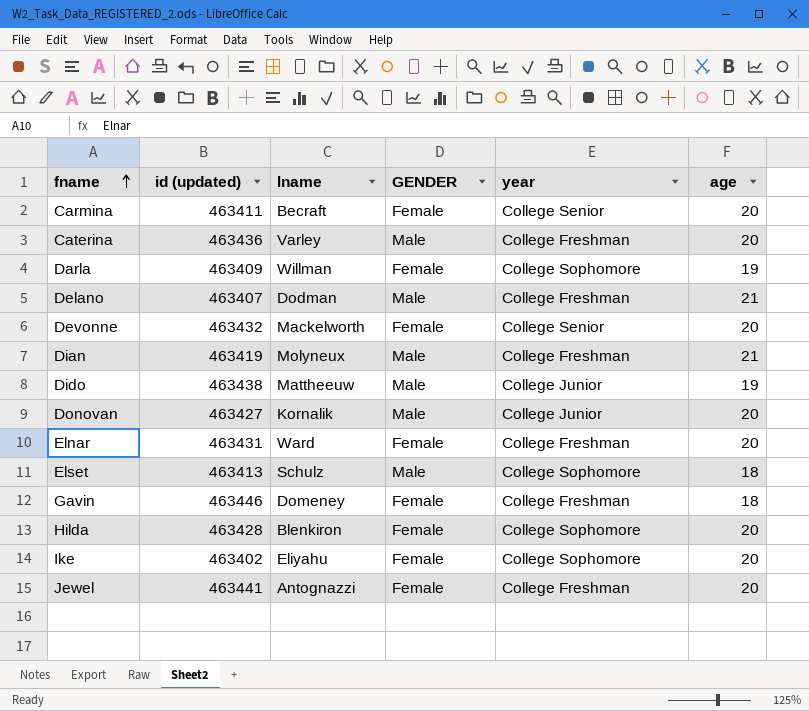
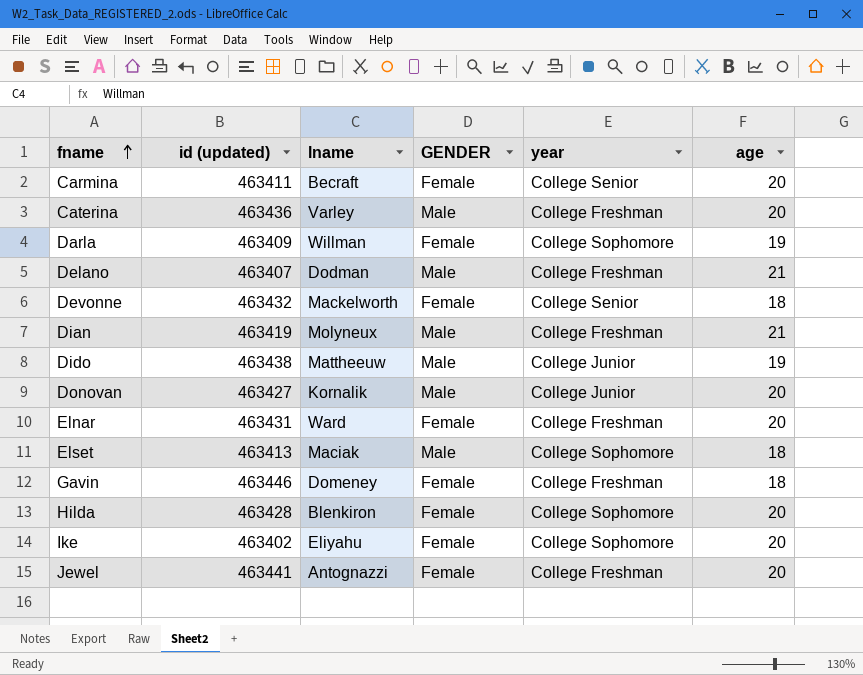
Devonne | age: 20 -> 18
Elset | lname: Schulz -> Maciak

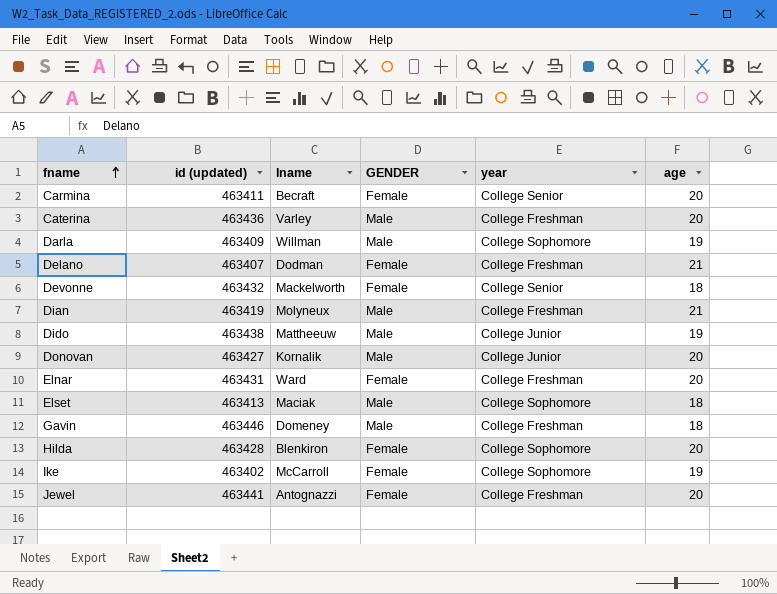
Darla | GENDER: Female -> Male
Delano | GENDER: Male -> Female
Gavin | GENDER: Female -> Male
Ike | lname: Eliyahu -> McCarroll
Ike | age: 20 -> 19

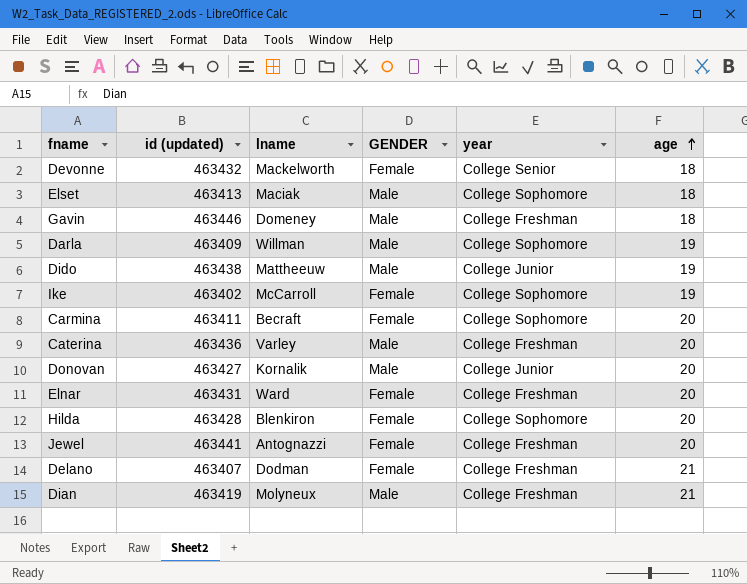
row order: fname ascending -> age ascending
Carmina | year: College Senior -> College Sophomore

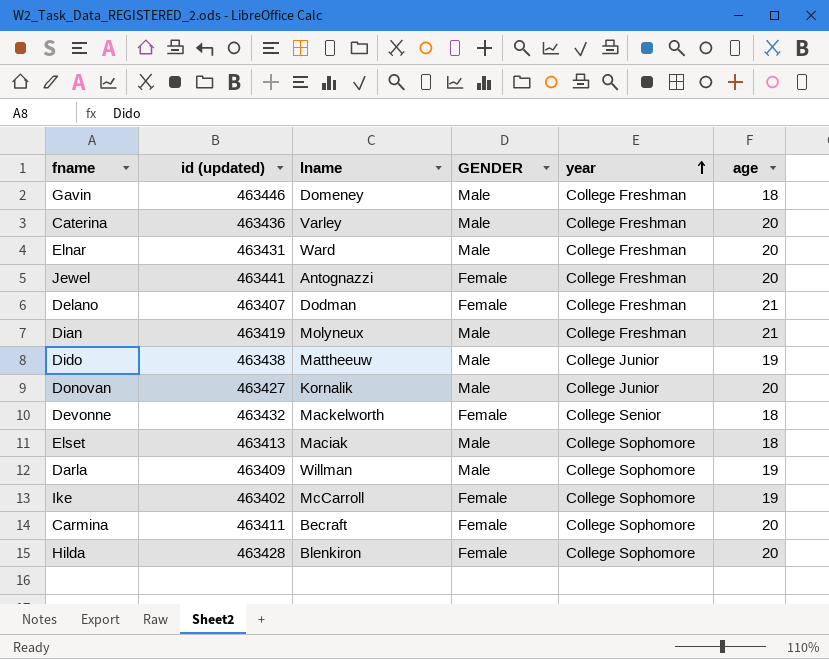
row order: age ascending -> year ascending
Elnar | GENDER: Female -> Male

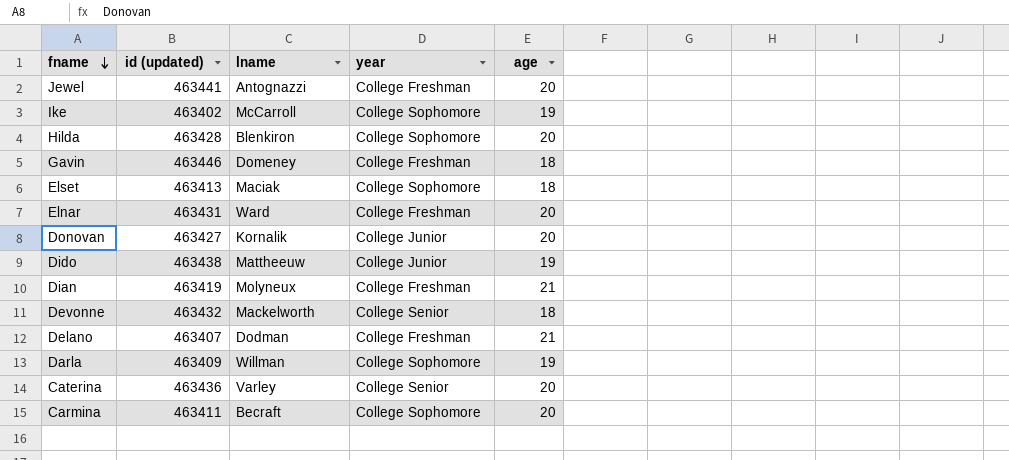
row order: year ascending -> fname descending
column GENDER | position: 4 -> none
Caterina | year: College Freshman -> College Senior

